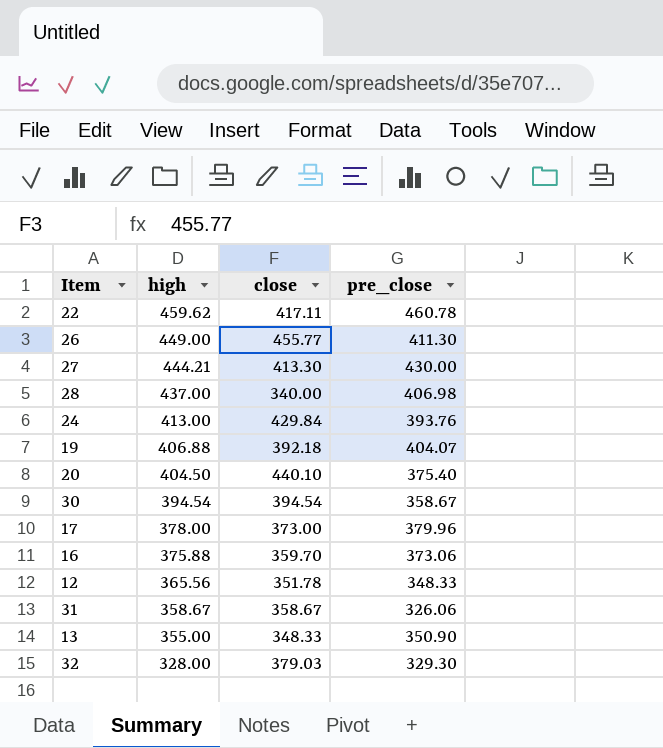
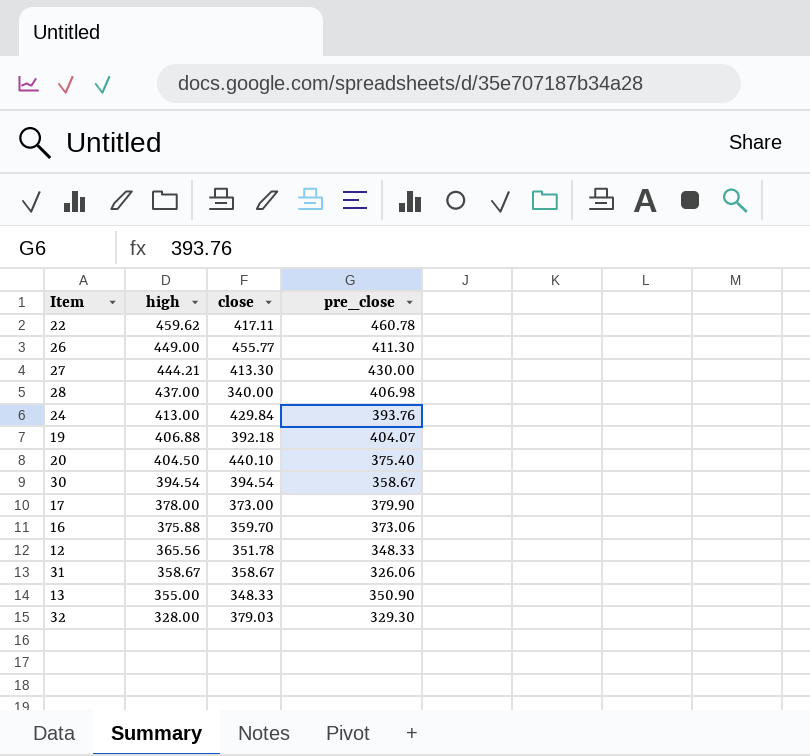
17 | pre_close: 379.96 -> 379.90

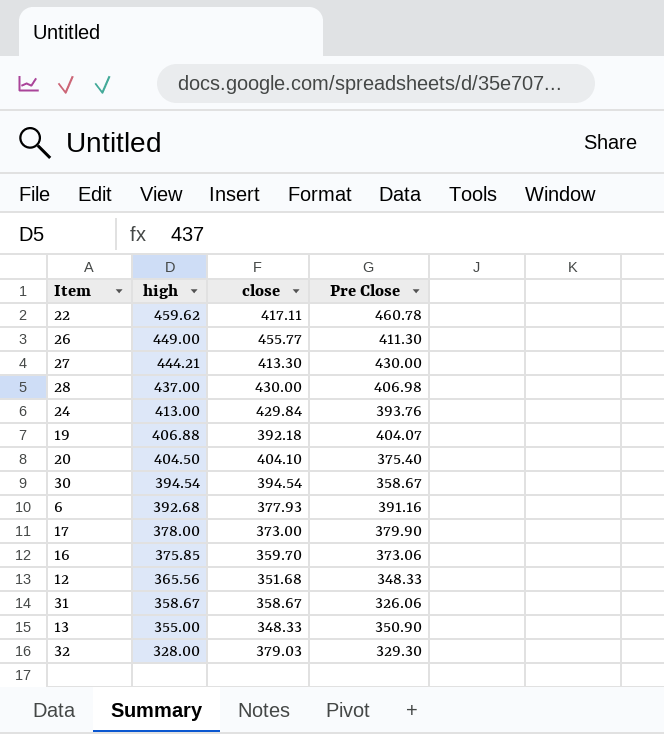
column name: pre_close -> Pre Close
28 | close: 340.00 -> 430.00
20 | close: 440.10 -> 404.10
row 6: none -> 392.68 | 377.93 | 391.16
16 | high: 375.88 -> 375.85
12 | close: 351.78 -> 351.68

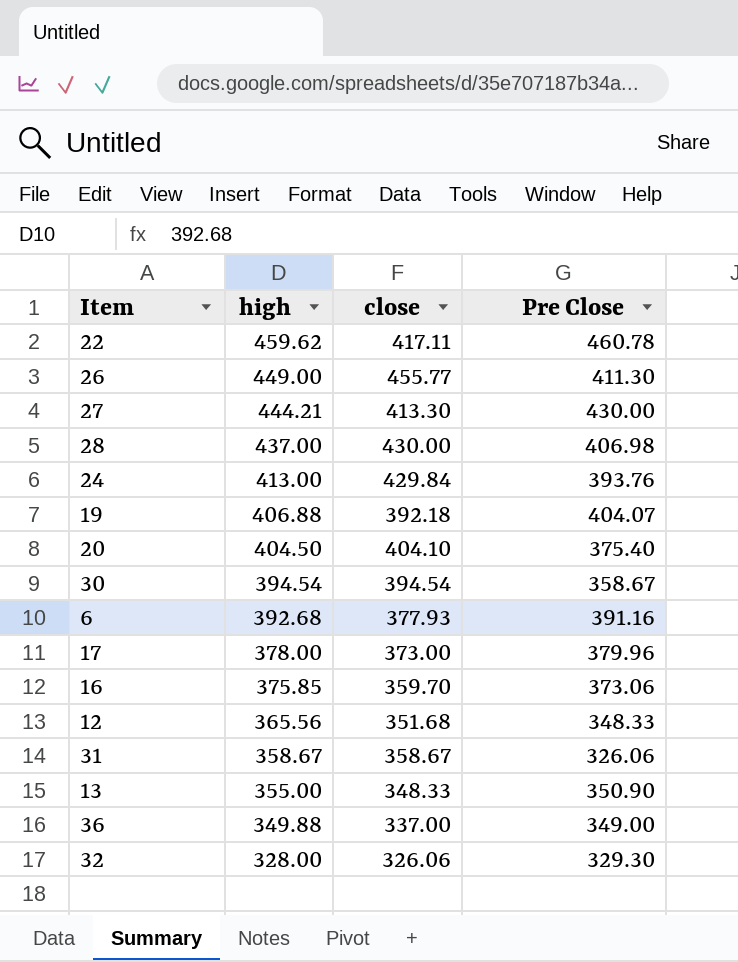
17 | Pre Close: 379.90 -> 379.96
row 36: none -> 349.88 | 337.00 | 349.00
32 | close: 379.03 -> 326.06

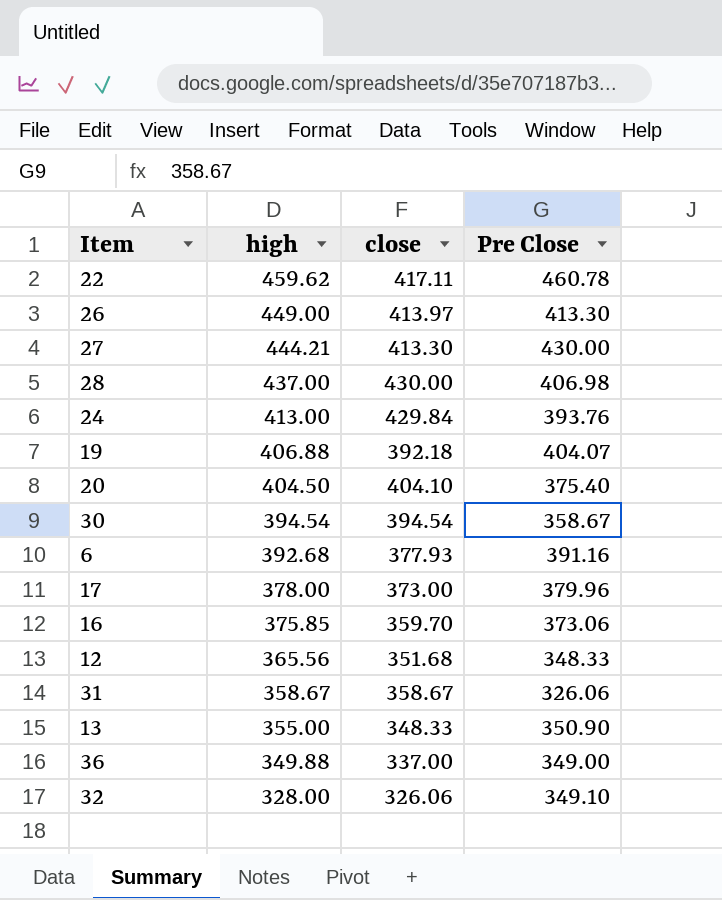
26 | close: 455.77 -> 413.97
26 | Pre Close: 411.30 -> 413.30
32 | Pre Close: 329.30 -> 349.10

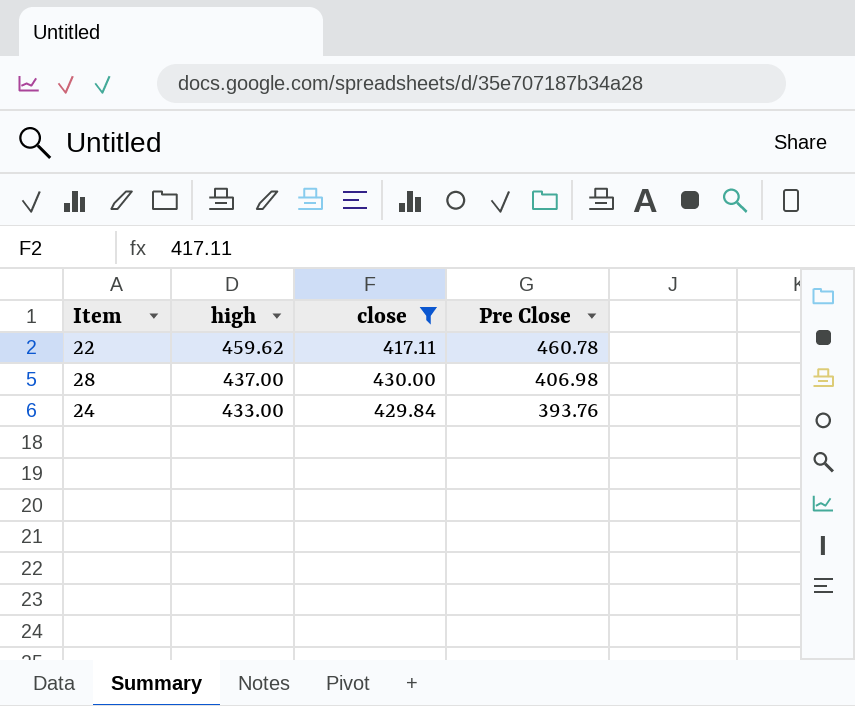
filter: none -> close >= 417.11
24 | high: 413.00 -> 433.00

